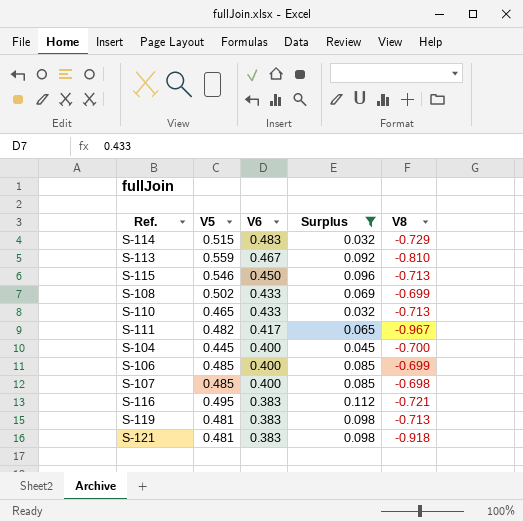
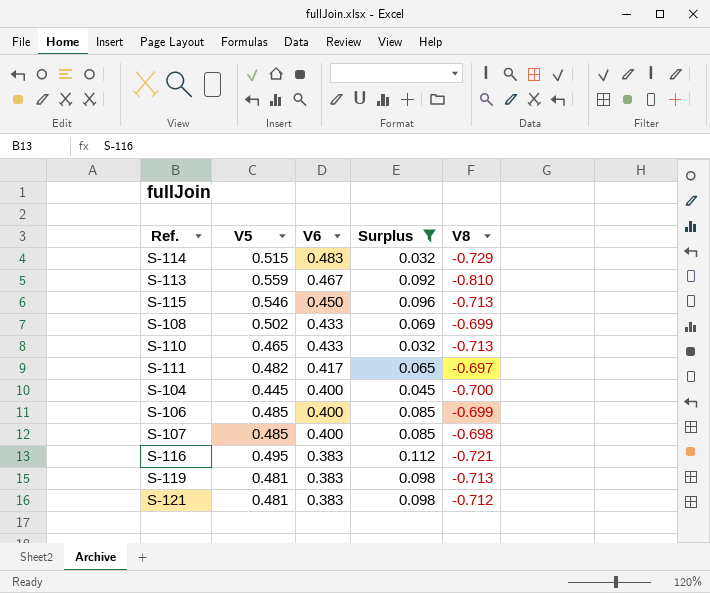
S-111 | V8: -0.967 -> -0.697
S-121 | V8: -0.918 -> -0.712

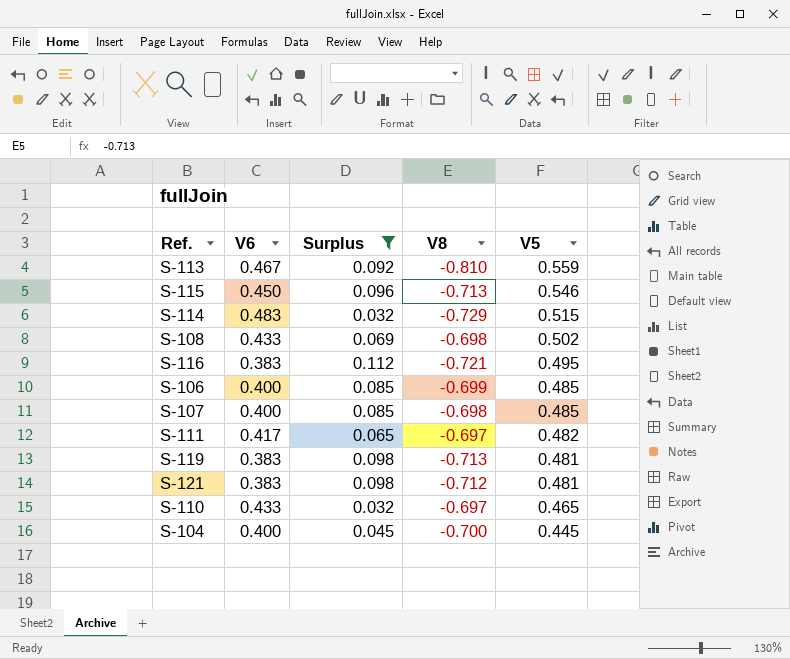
row order: V6 descending -> V5 descending
column V5 | position: 2 -> 5
S-108 | V8: -0.699 -> -0.698
S-110 | V8: -0.713 -> -0.697

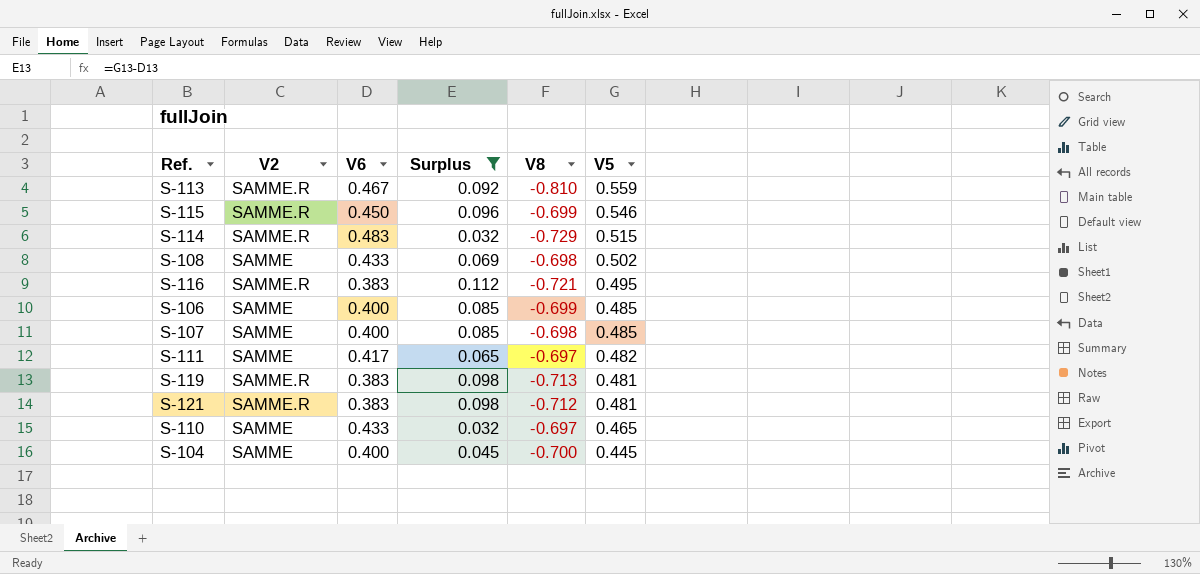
column V2 | position: none -> 2
S-115 | V8: -0.713 -> -0.699

